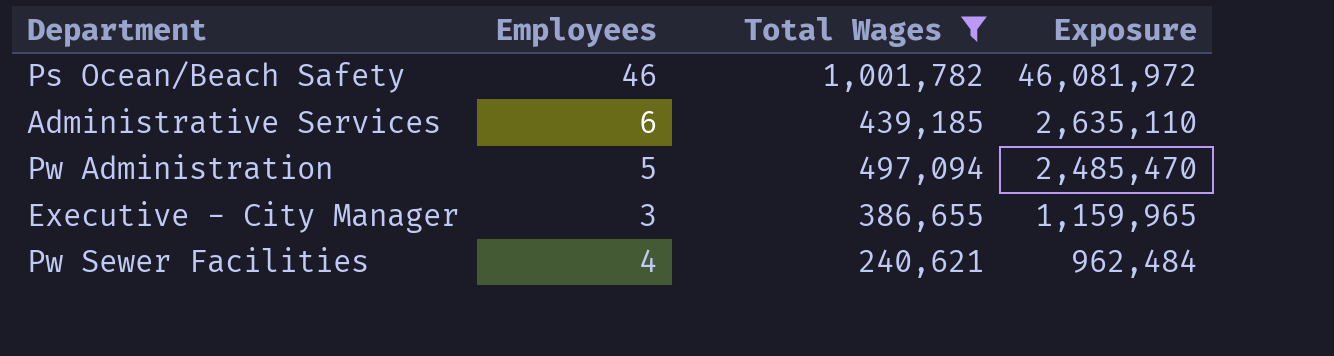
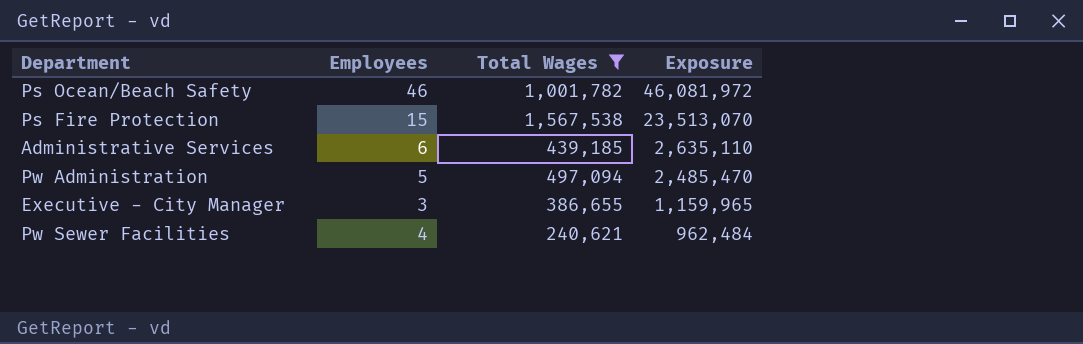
row Ps Fire Protection: none -> 15 | 1,567,538 | 23,513,070

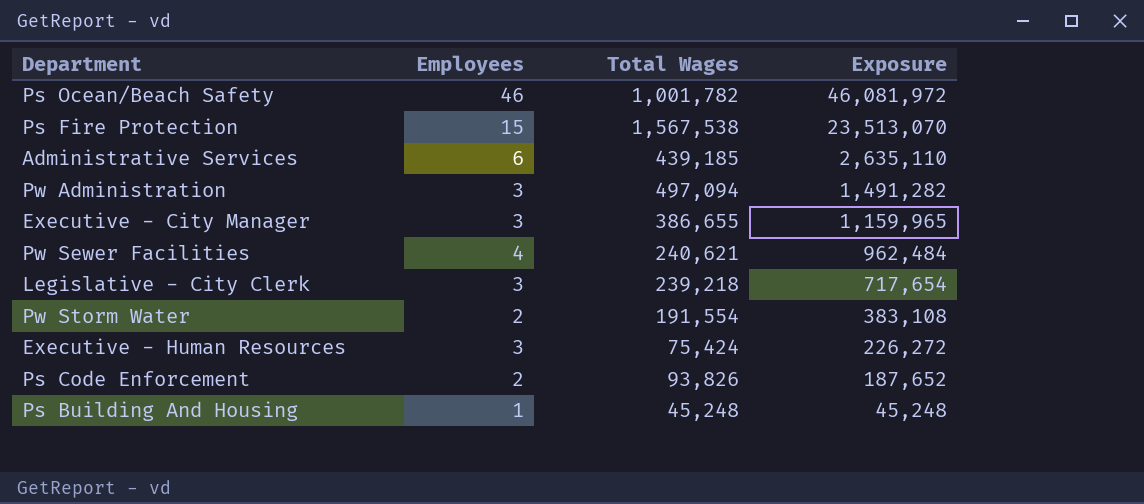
filter: Total Wages >= 240,621 -> none
Pw Administration | Employees: 5 -> 3
Pw Administration | Exposure: 2,485,470 -> 1,491,282

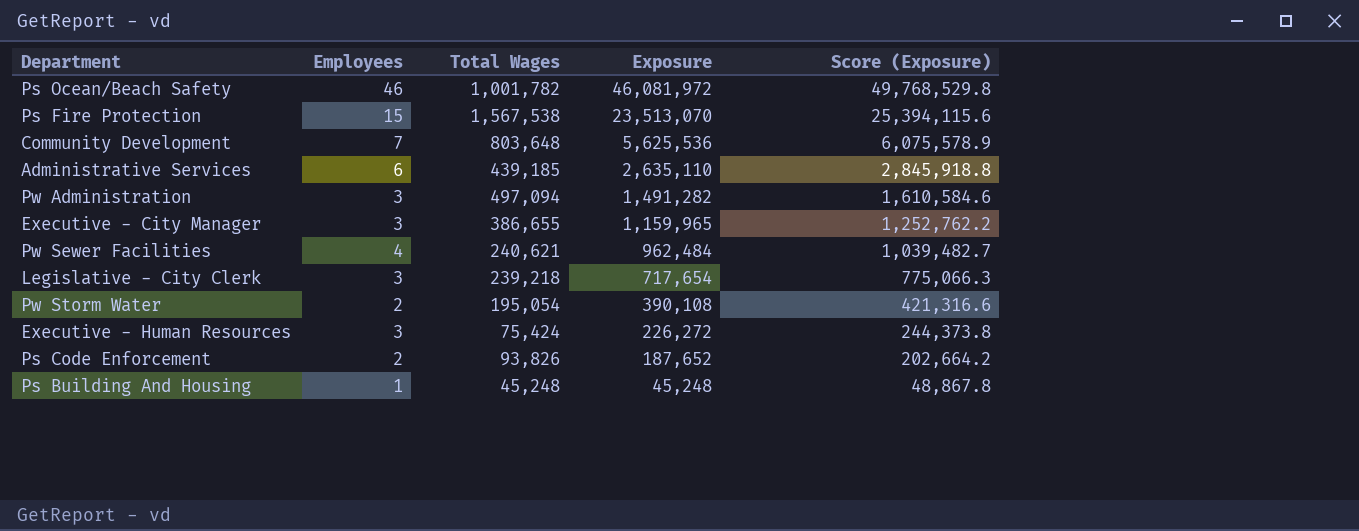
column Score (Exposure) | formula: none -> [Exposure] * 1.08
row Community Development: none -> 7 | 803,648 | 5,625,536 | 6,075,578.9
Pw Storm Water | Total Wages: 191,554 -> 195,054
Pw Storm Water | Exposure: 383,108 -> 390,108

